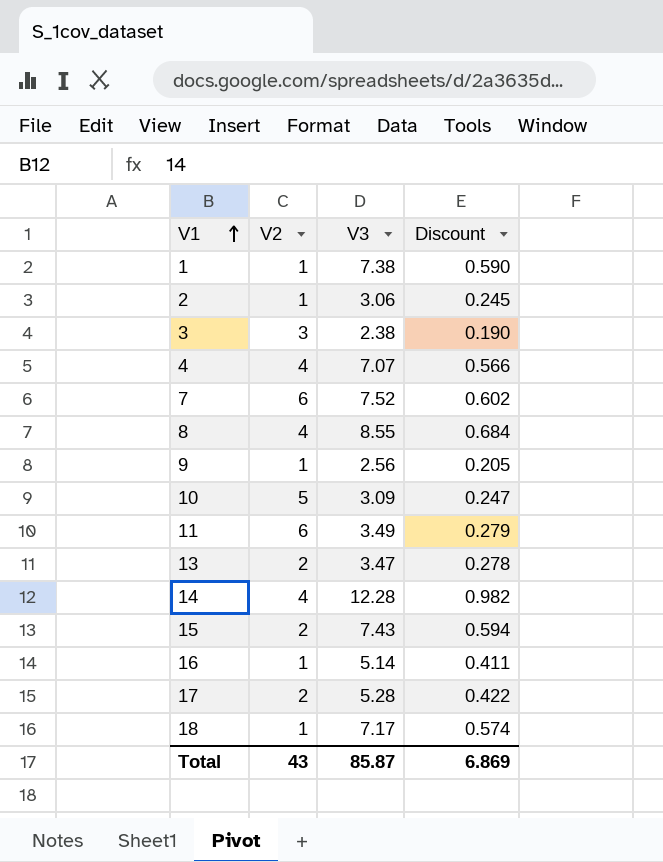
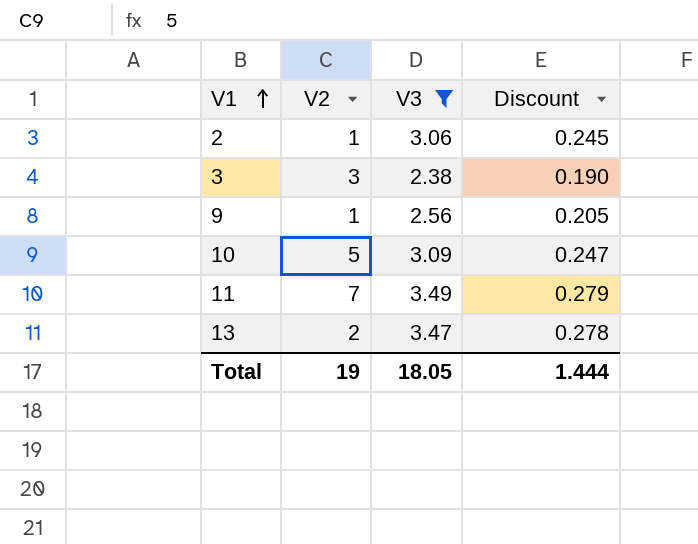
filter: none -> V3 <= 3.49
11 | V2: 6 -> 7
Total | V2: 43 -> 19
Total | V3: 85.87 -> 18.05
Total | Discount: 6.869 -> 1.444

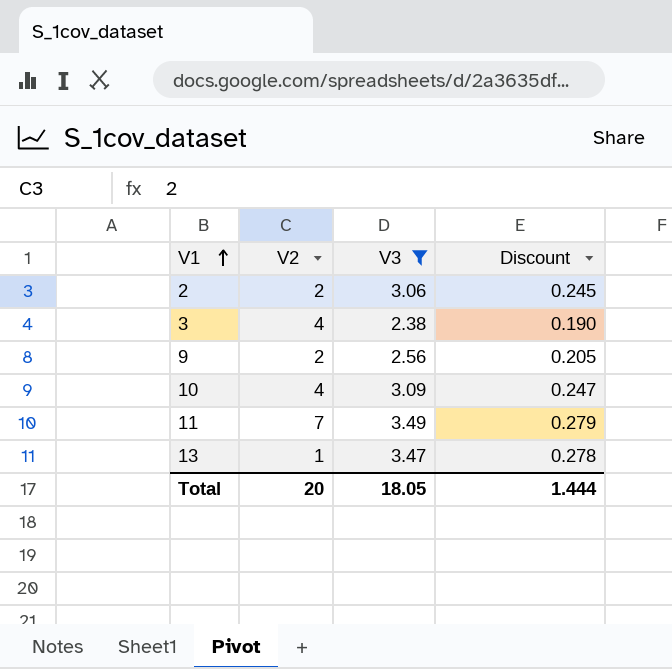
2 | V2: 1 -> 2
3 | V2: 3 -> 4
9 | V2: 1 -> 2
10 | V2: 5 -> 4
13 | V2: 2 -> 1
Total | V2: 19 -> 20

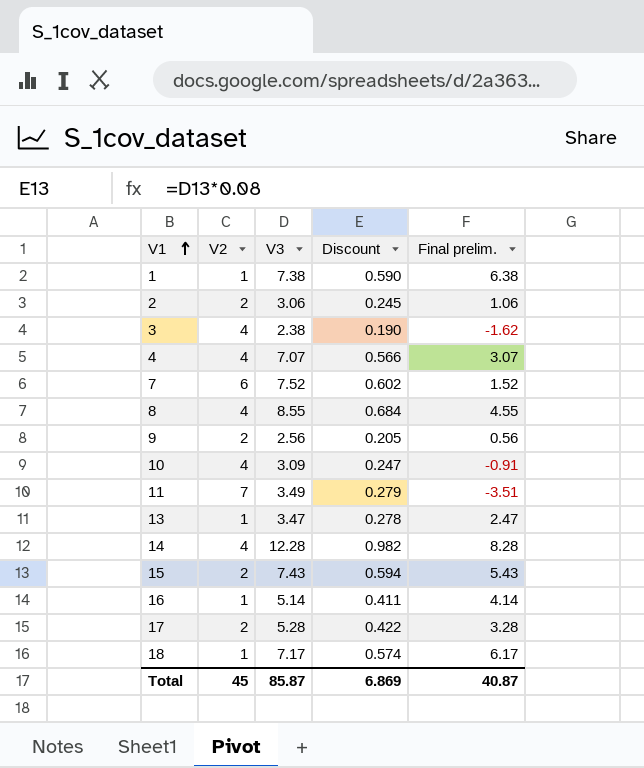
filter: V3 <= 3.49 -> none
column Final prelim. | formula: none -> [V3] - [V2]
Total | V2: 20 -> 45
Total | V3: 18.05 -> 85.87
Total | Discount: 1.444 -> 6.869

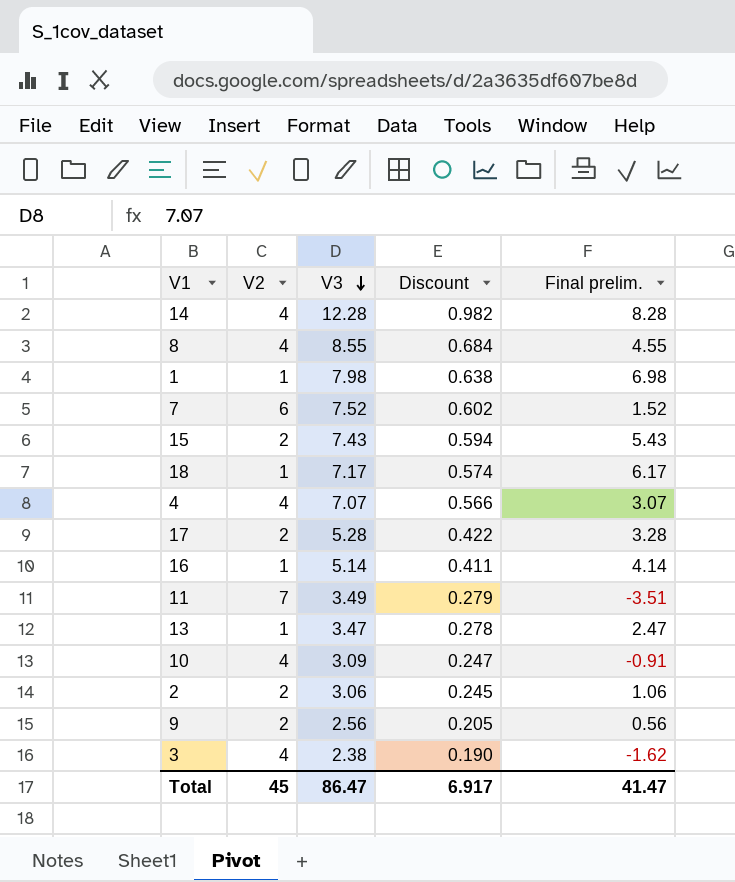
row order: V1 ascending -> V3 descending
1 | V3: 7.38 -> 7.98
1 | Discount: 0.590 -> 0.638
1 | Final prelim.: 6.38 -> 6.98
Total | V3: 85.87 -> 86.47
Total | Discount: 6.869 -> 6.917
Total | Final prelim.: 40.87 -> 41.47

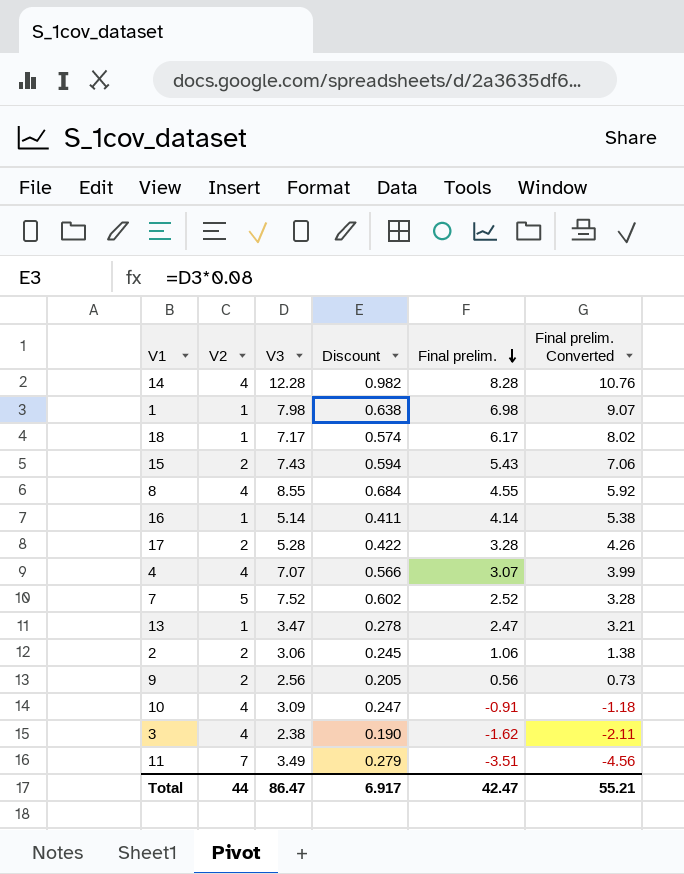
row order: V3 descending -> Final prelim. descending
column Final prelim. Converted | formula: none -> [Final prelim.] * 1.3
7 | V2: 6 -> 5
7 | Final prelim.: 1.52 -> 2.52
Total | V2: 45 -> 44
Total | Final prelim.: 41.47 -> 42.47

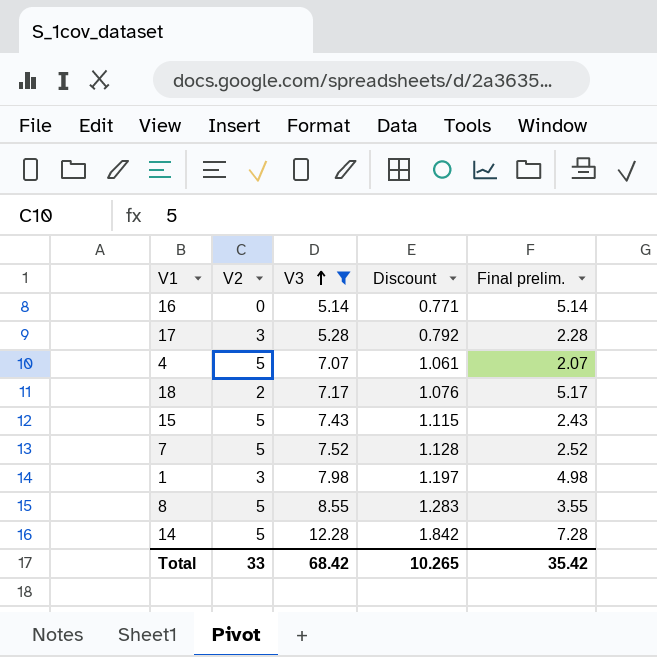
filter: none -> V3 >= 5.14
row order: Final prelim. descending -> V3 ascending
column Final prelim. Converted | formula: [Final prelim.] * 1.3 -> none
column Discount | formula: [V3] * 0.08 -> [V3] * 0.15
16 | V2: 1 -> 0
16 | Final prelim.: 4.14 -> 5.14
17 | V2: 2 -> 3
17 | Final prelim.: 3.28 -> 2.28
4 | V2: 4 -> 5
4 | Final prelim.: 3.07 -> 2.07
18 | V2: 1 -> 2
18 | Final prelim.: 6.17 -> 5.17
15 | V2: 2 -> 5
15 | Final prelim.: 5.43 -> 2.43
1 | V2: 1 -> 3
1 | Final prelim.: 6.98 -> 4.98
8 | V2: 4 -> 5
8 | Final prelim.: 4.55 -> 3.55
14 | V2: 4 -> 5
14 | Final prelim.: 8.28 -> 7.28
Total | V2: 44 -> 33
Total | V3: 86.47 -> 68.42
Total | Discount: 6.917 -> 10.265
Total | Final prelim.: 42.47 -> 35.42

